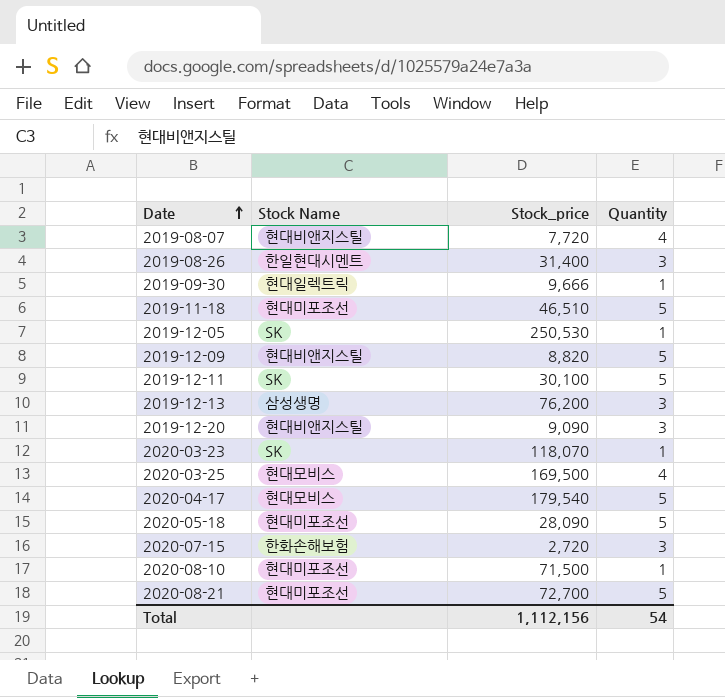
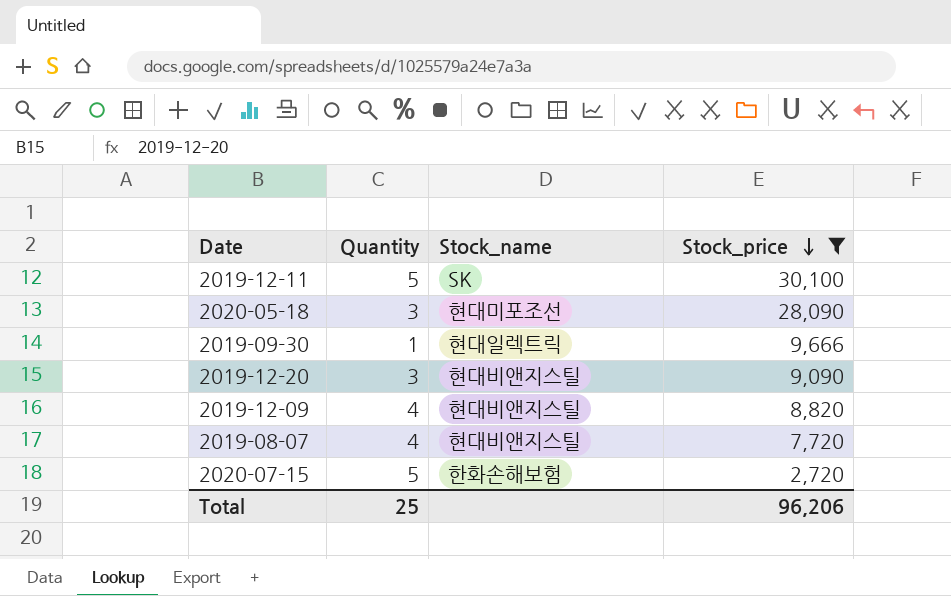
filter: none -> Stock_price <= 30,100
row order: Date ascending -> Stock_price descending
column Quantity | position: 4 -> 2
column name: Stock Name -> Stock_name
2020-05-18 | Quantity: 5 -> 3
2019-12-09 | Quantity: 5 -> 4
2020-07-15 | Quantity: 3 -> 5
Total | Quantity: 54 -> 25
Total | Stock_price: 1,112,156 -> 96,206

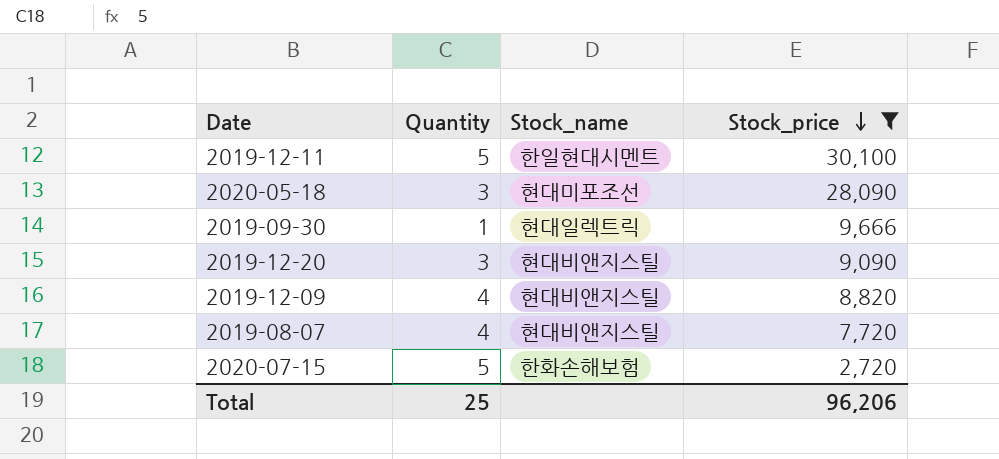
2019-12-11 | Stock_name: SK -> 한일현대시멘트

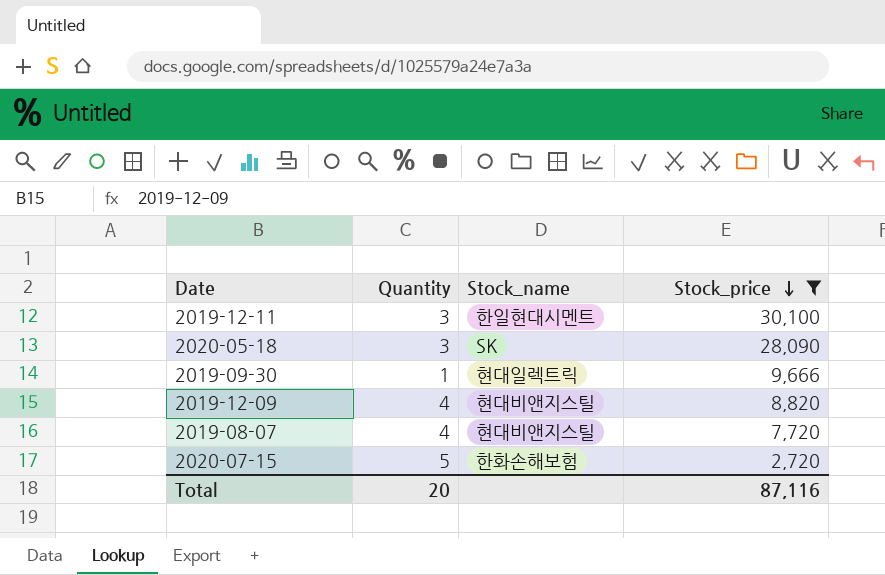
row 2019-12-20: 3 | 현대비앤지스틸 | 9,090 -> none
2019-12-11 | Quantity: 5 -> 3
2020-05-18 | Stock_name: 현대미포조선 -> SK
Total | Quantity: 25 -> 20
Total | Stock_price: 96,206 -> 87,116

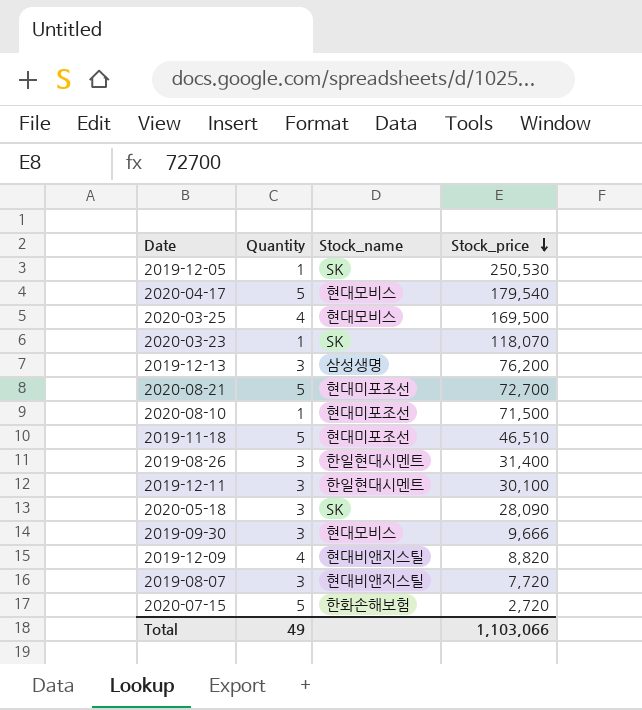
filter: Stock_price <= 30,100 -> none
2019-09-30 | Quantity: 1 -> 3
2019-09-30 | Stock_name: 현대일렉트릭 -> 현대모비스
2019-08-07 | Quantity: 4 -> 3
Total | Quantity: 20 -> 49
Total | Stock_price: 87,116 -> 1,103,066

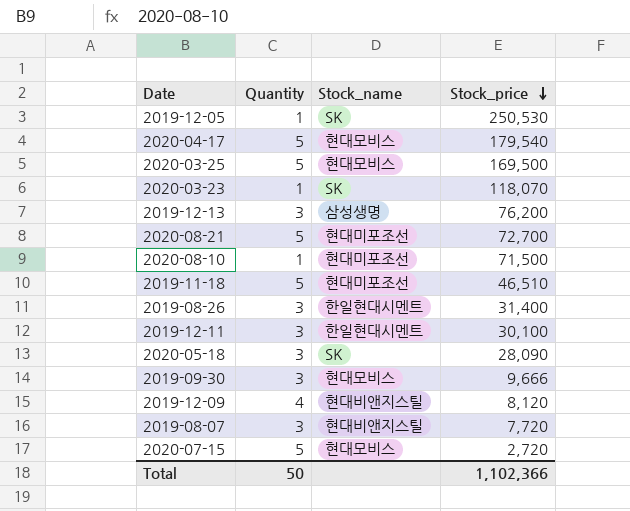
2020-03-25 | Quantity: 4 -> 5
2019-12-09 | Stock_price: 8,820 -> 8,120
2020-07-15 | Stock_name: 한화손해보험 -> 현대모비스
Total | Quantity: 49 -> 50
Total | Stock_price: 1,103,066 -> 1,102,366

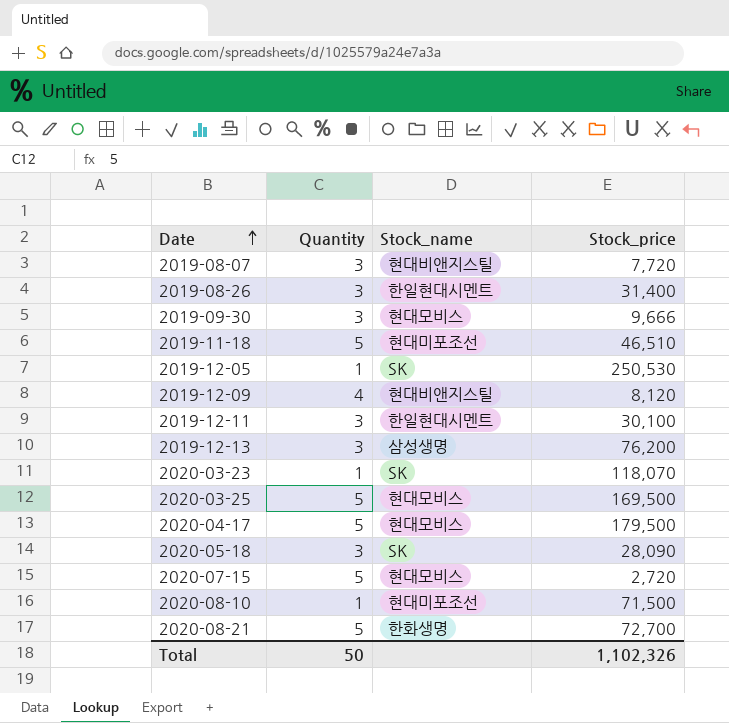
row order: Stock_price descending -> Date ascending
2020-04-17 | Stock_price: 179,540 -> 179,500
2020-08-21 | Stock_name: 현대미포조선 -> 한화생명
Total | Stock_price: 1,102,366 -> 1,102,326

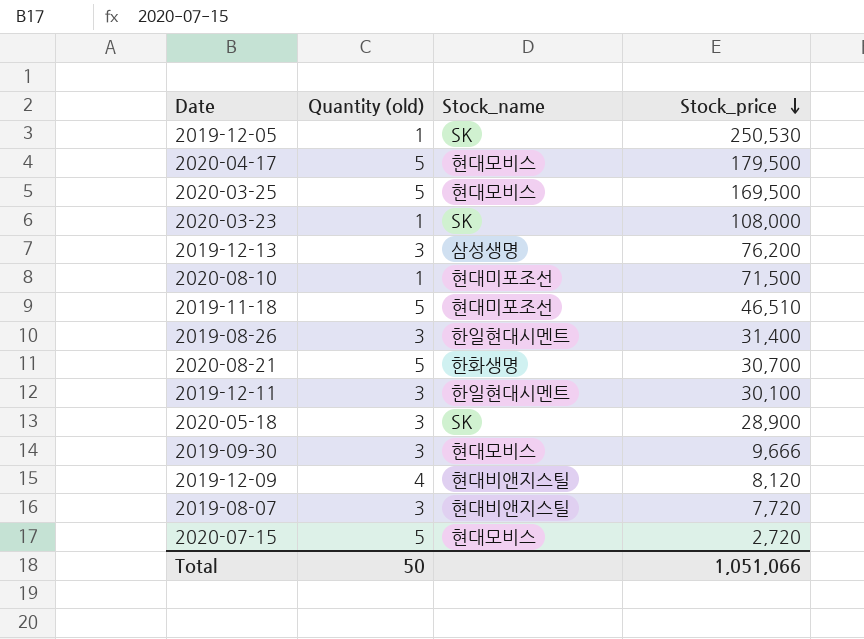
row order: Date ascending -> Stock_price descending
column name: Quantity -> Quantity (old)
2020-03-23 | Stock_price: 118,070 -> 108,000
2020-08-21 | Stock_price: 72,700 -> 30,700
2020-05-18 | Stock_price: 28,090 -> 28,900
Total | Stock_price: 1,102,326 -> 1,051,066

